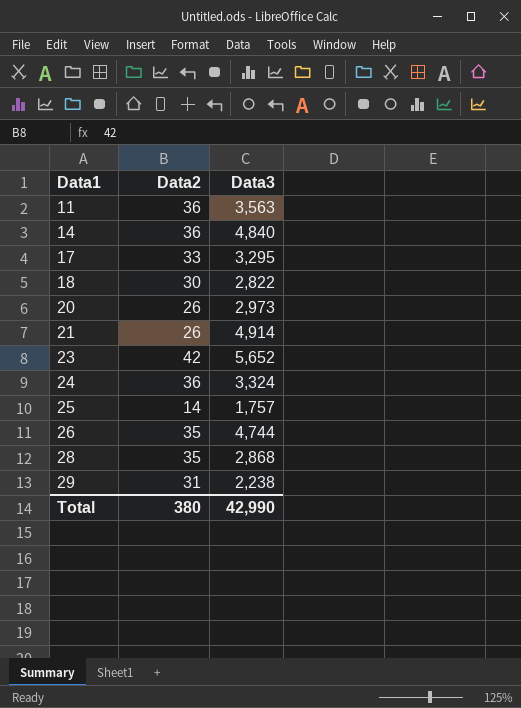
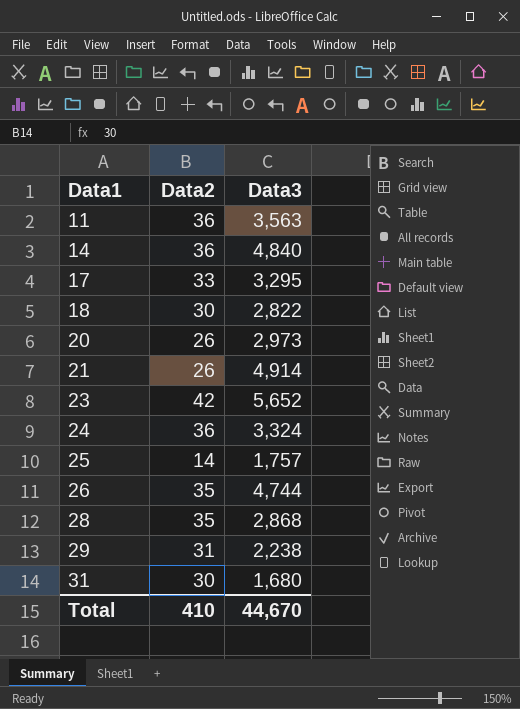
row 31: none -> 30 | 1,680
Total | Data2: 380 -> 410
Total | Data3: 42,990 -> 44,670

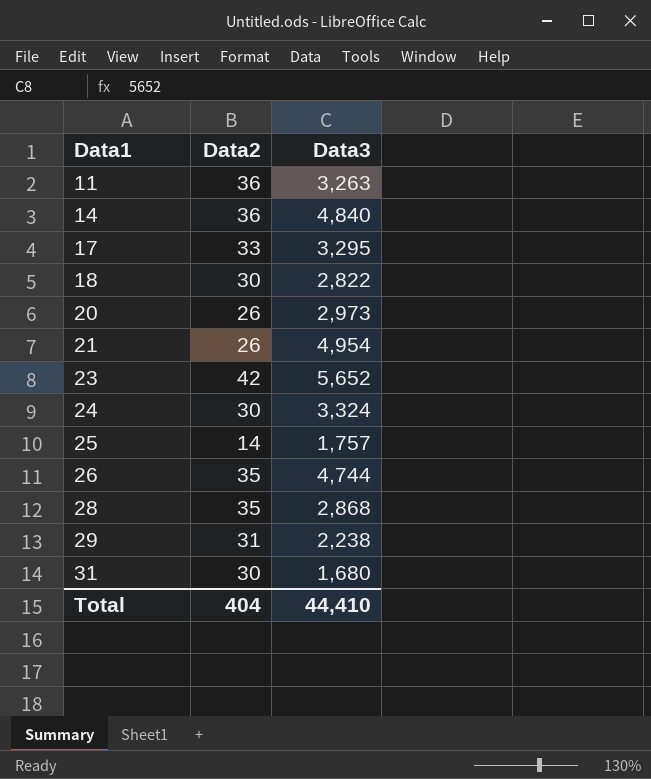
11 | Data3: 3,563 -> 3,263
21 | Data3: 4,914 -> 4,954
24 | Data2: 36 -> 30
Total | Data2: 410 -> 404
Total | Data3: 44,670 -> 44,410

